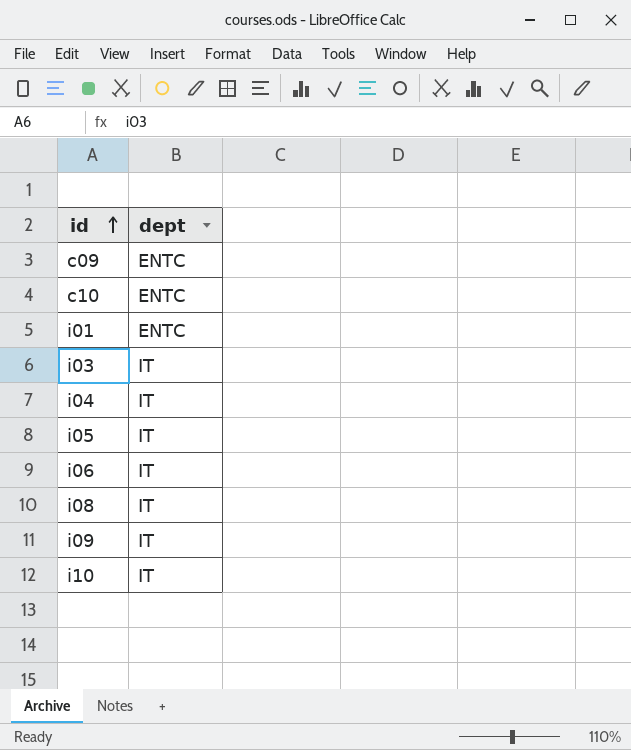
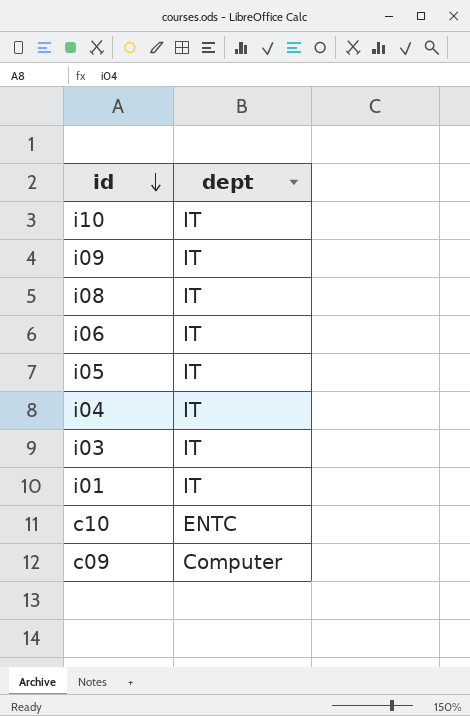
row order: id ascending -> id descending
i01 | dept: ENTC -> IT
c09 | dept: ENTC -> Computer

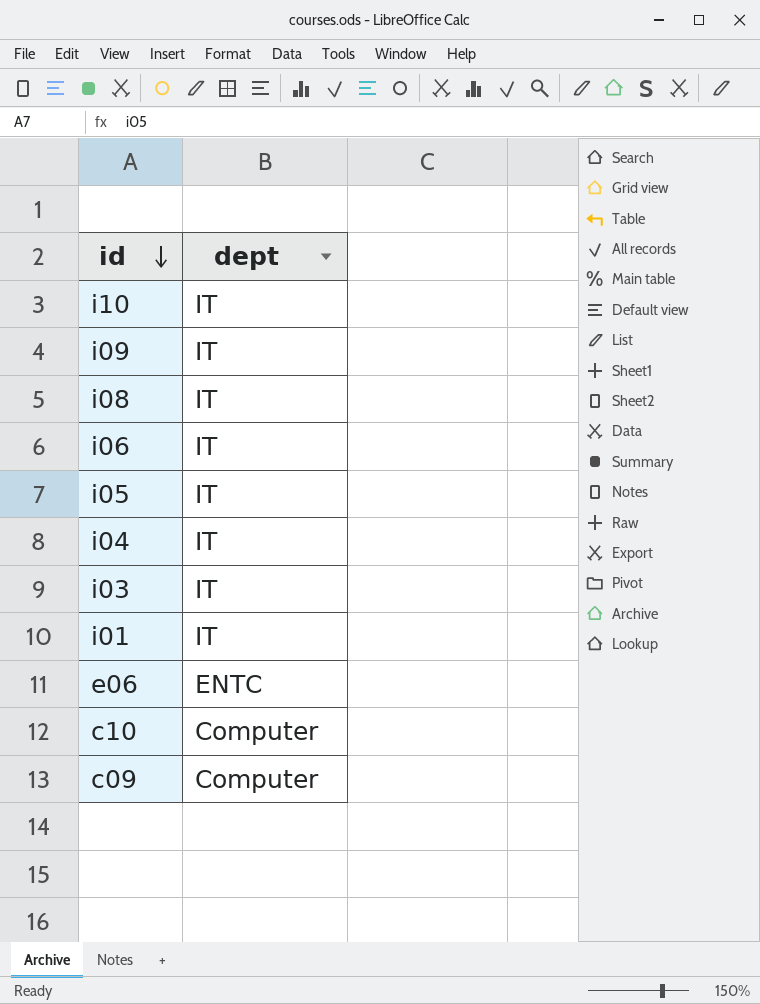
row e06: none -> ENTC
c10 | dept: ENTC -> Computer

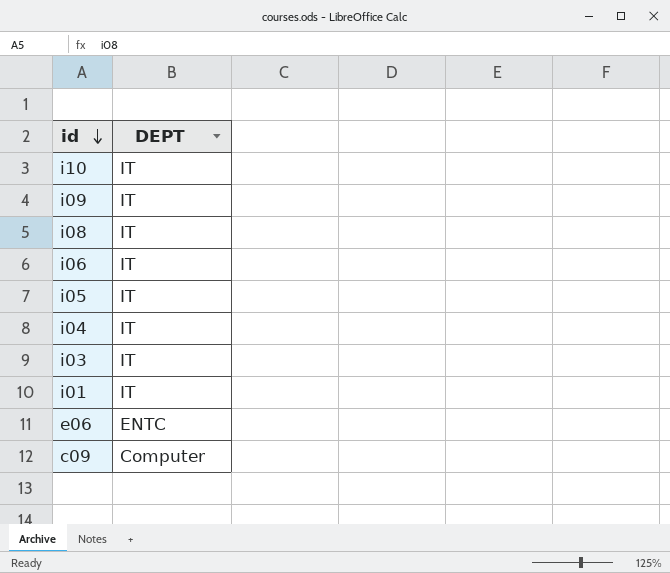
column name: dept -> DEPT
row c10: Computer -> none

